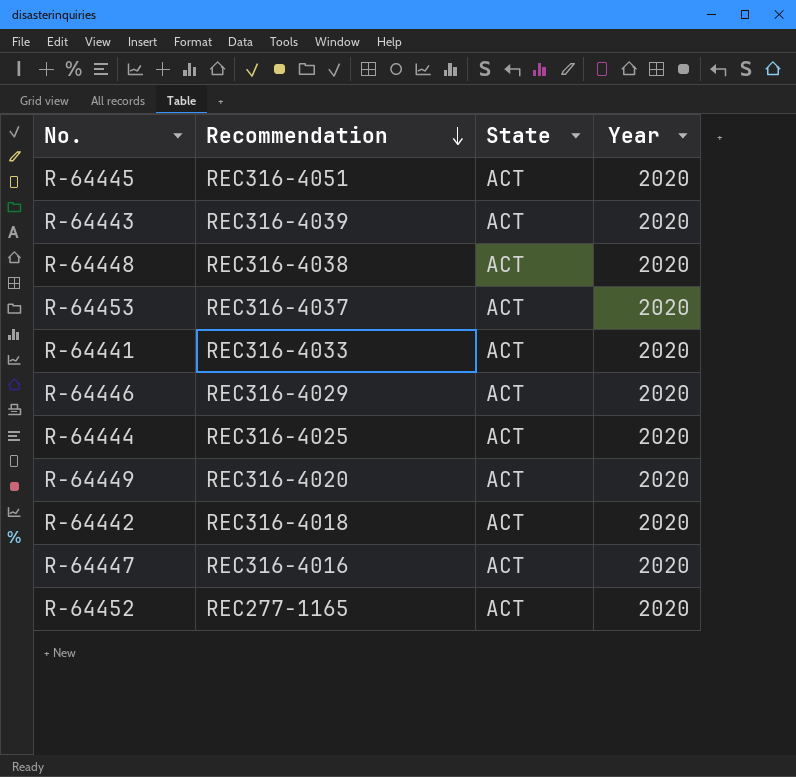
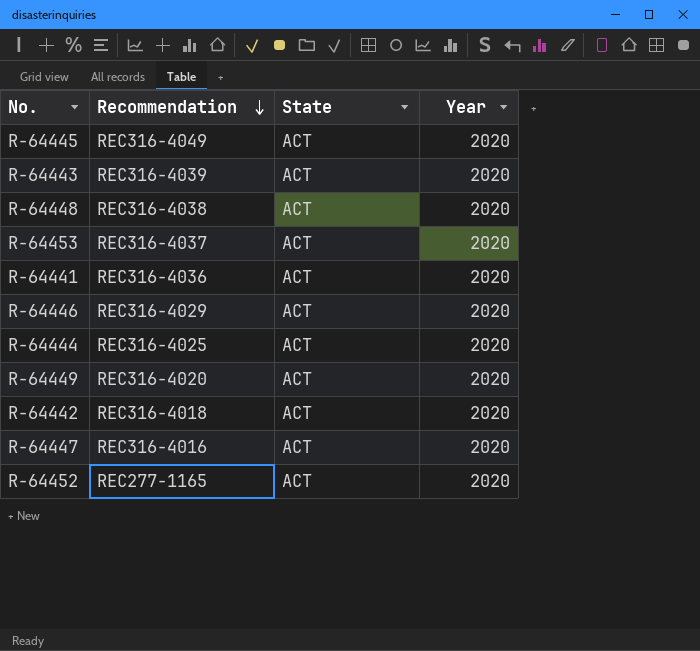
R-64445 | Recommendation: REC316-4051 -> REC316-4049
R-64441 | Recommendation: REC316-4033 -> REC316-4036

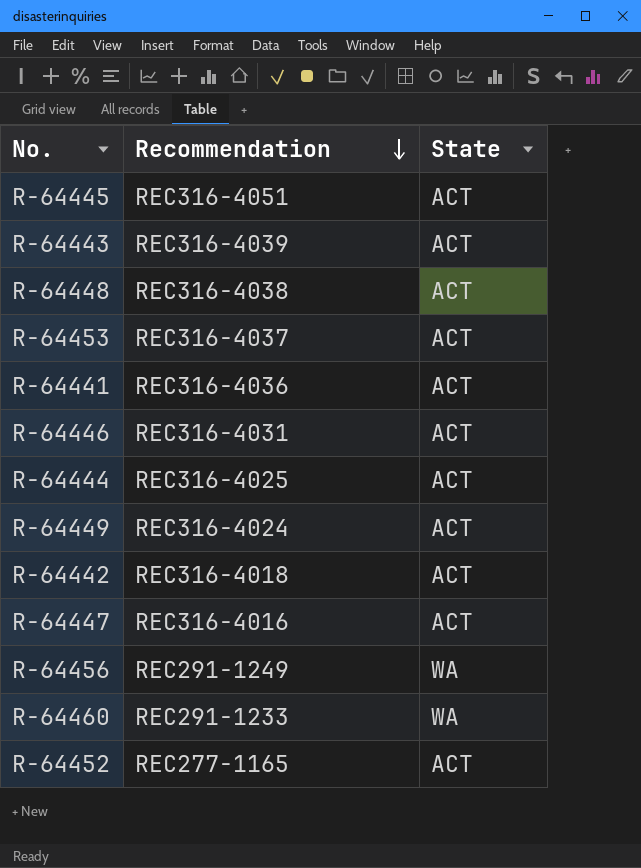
column Year | position: 4 -> none
R-64445 | Recommendation: REC316-4049 -> REC316-4051
R-64446 | Recommendation: REC316-4029 -> REC316-4031
R-64449 | Recommendation: REC316-4020 -> REC316-4024
row R-64456: none -> REC291-1249 | WA
row R-64460: none -> REC291-1233 | WA

